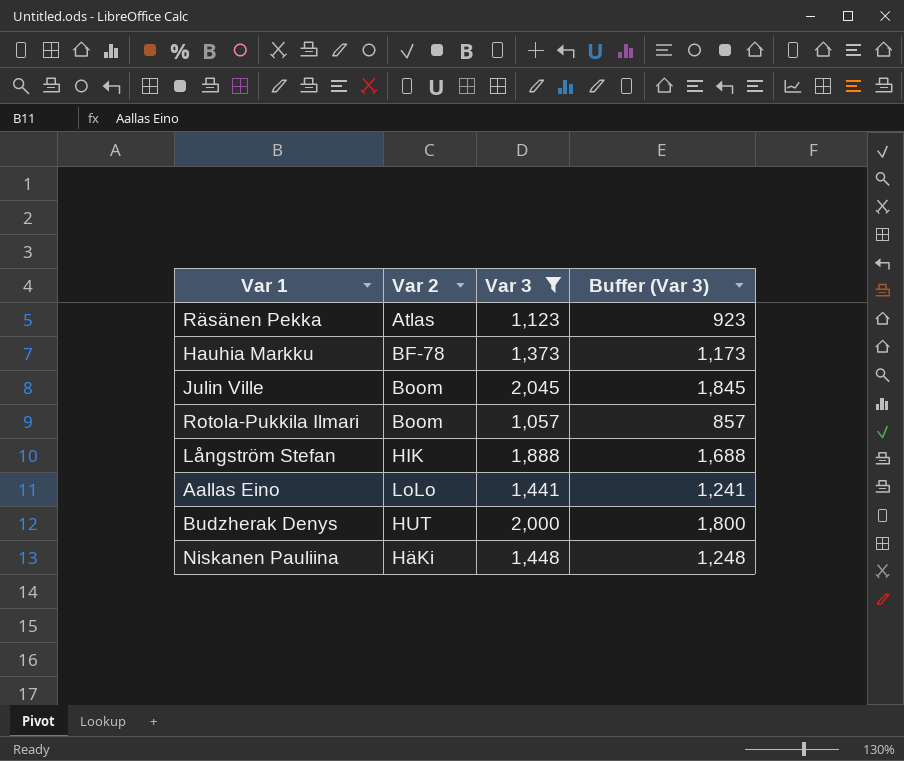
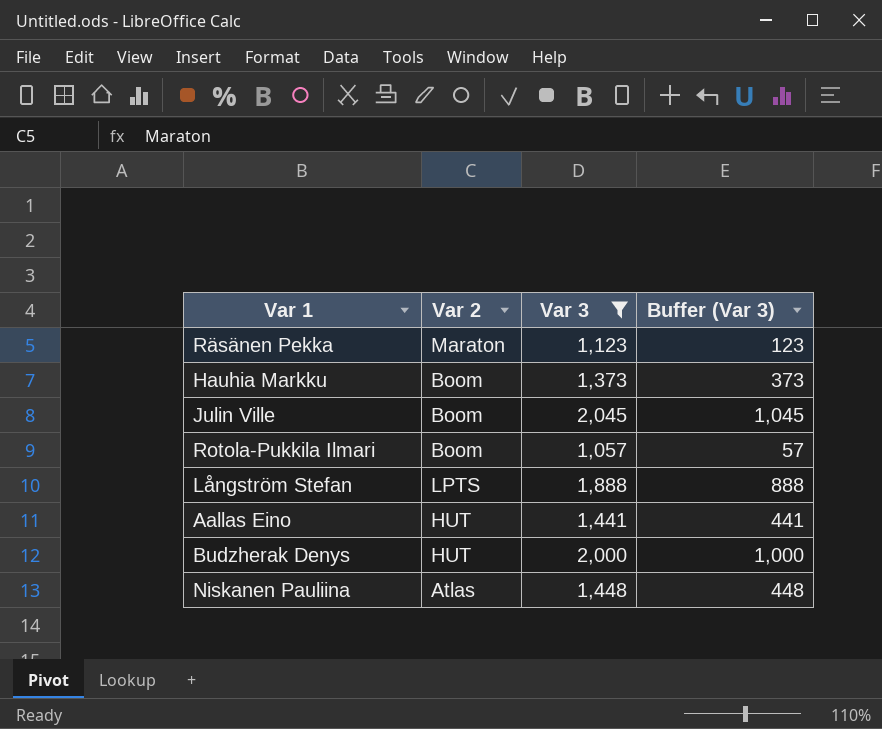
column Buffer (Var 3) | formula: [Var 3] - 200 -> [Var 3] - 1000
Räsänen Pekka | Var 2: Atlas -> Maraton
Hauhia Markku | Var 2: BF-78 -> Boom
Långström Stefan | Var 2: HIK -> LPTS
Aallas Eino | Var 2: LoLo -> HUT
Niskanen Pauliina | Var 2: HäKi -> Atlas

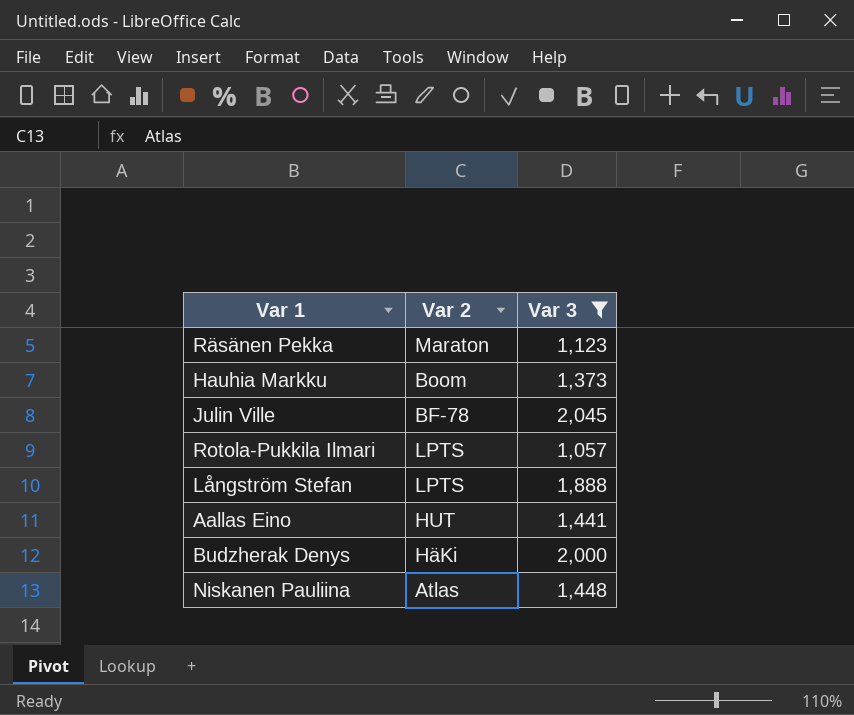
column Buffer (Var 3) | formula: [Var 3] - 1000 -> none
Julin Ville | Var 2: Boom -> BF-78
Rotola-Pukkila Ilmari | Var 2: Boom -> LPTS
Budzherak Denys | Var 2: HUT -> HäKi

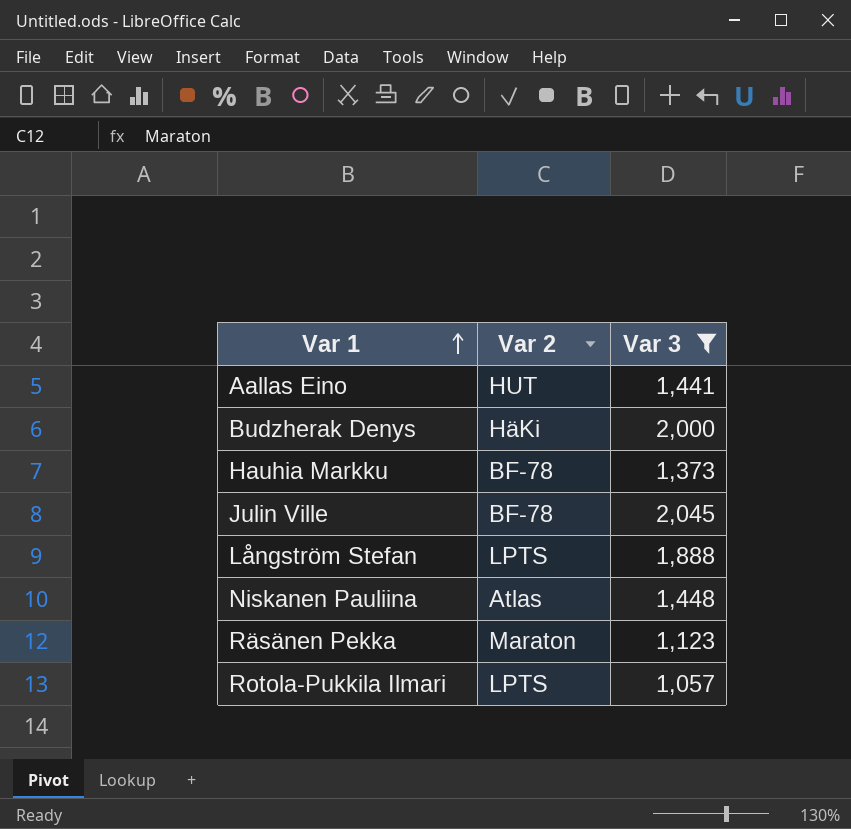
row order: none -> Var 1 ascending
Hauhia Markku | Var 2: Boom -> BF-78

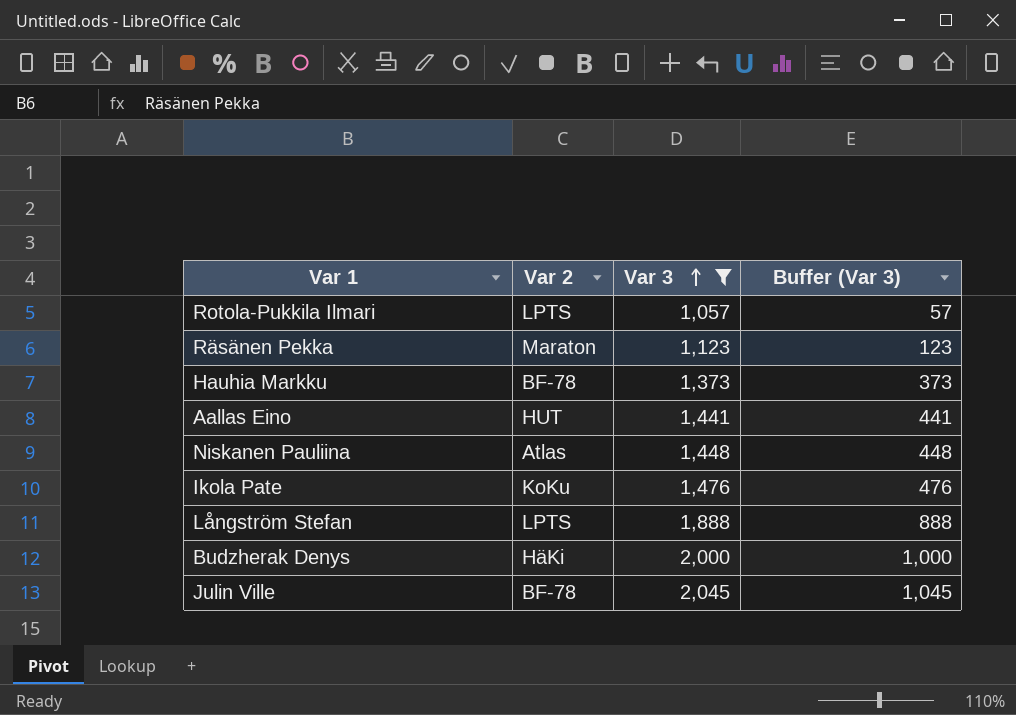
row order: Var 1 ascending -> Var 3 ascending
column Buffer (Var 3) | formula: none -> [Var 3] - 1000
row Ikola Pate: none -> KoKu | 1,476 | 476

